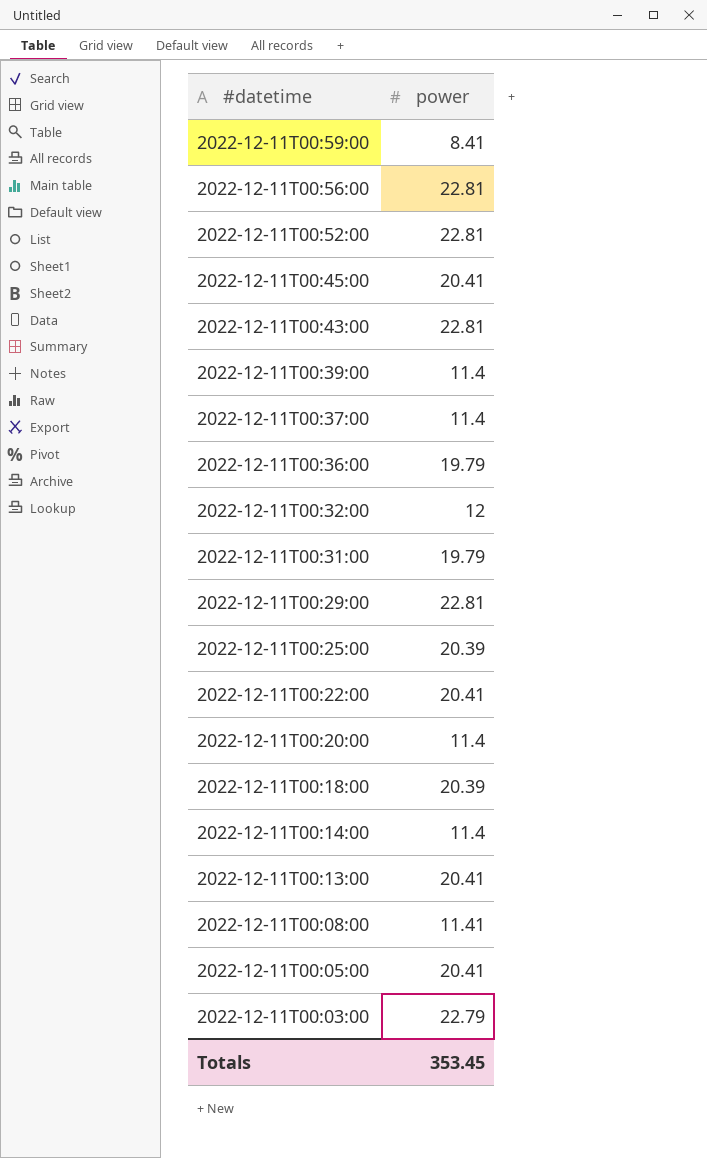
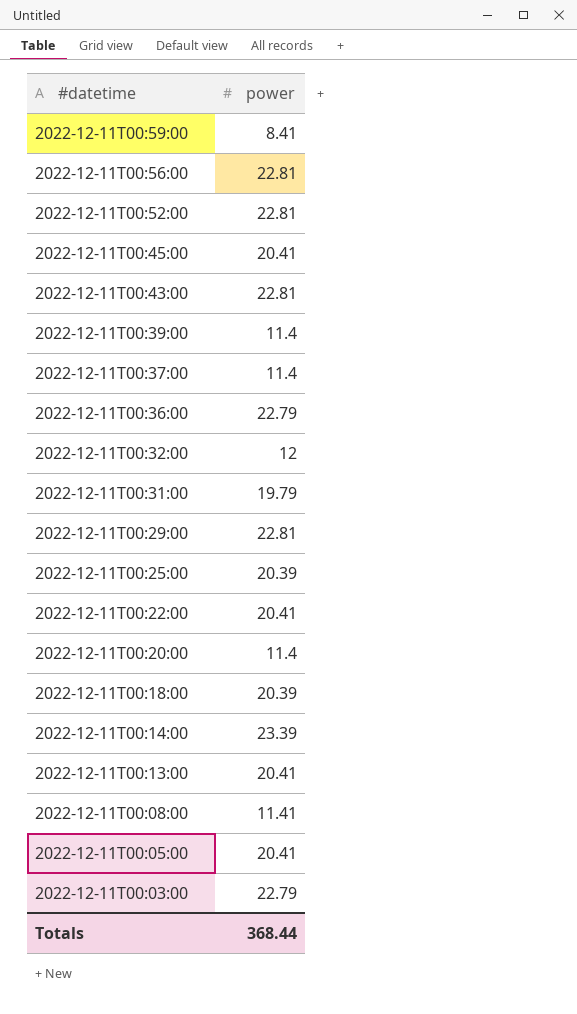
2022-12-11T00:36:00 | power: 19.79 -> 22.79
2022-12-11T00:14:00 | power: 11.4 -> 23.39
Totals | power: 353.45 -> 368.44

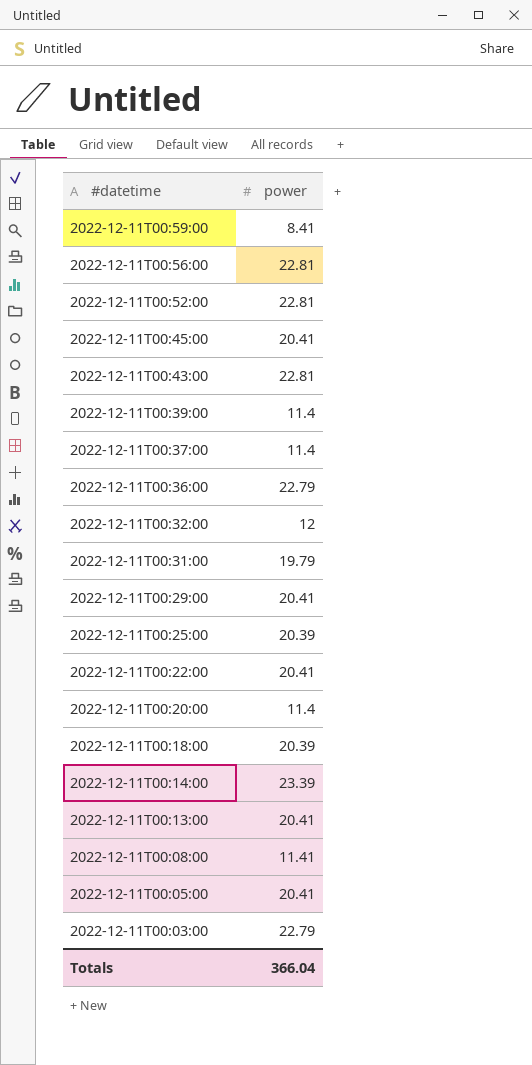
2022-12-11T00:29:00 | power: 22.81 -> 20.41
Totals | power: 368.44 -> 366.04

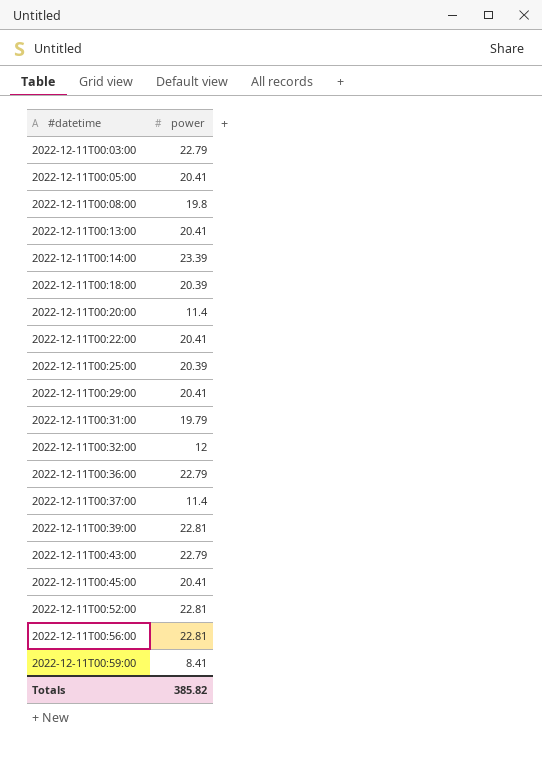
row order: #datetime descending -> #datetime ascending
2022-12-11T00:08:00 | power: 11.41 -> 19.8
2022-12-11T00:39:00 | power: 11.4 -> 22.81
2022-12-11T00:43:00 | power: 22.81 -> 22.79
Totals | power: 366.04 -> 385.82

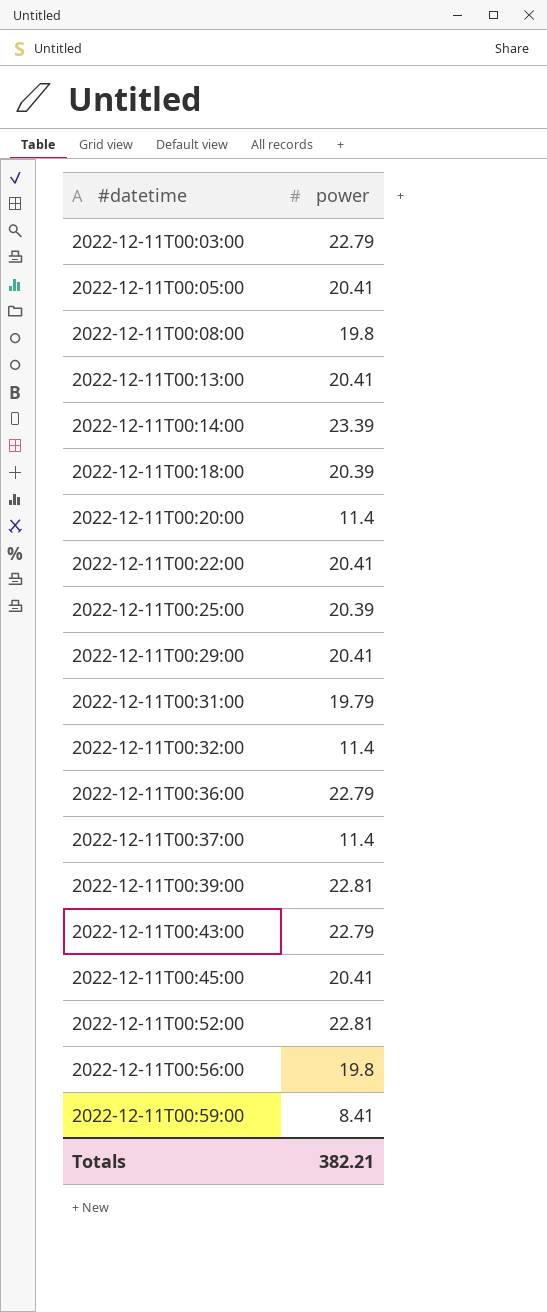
2022-12-11T00:32:00 | power: 12 -> 11.4
2022-12-11T00:56:00 | power: 22.81 -> 19.8
Totals | power: 385.82 -> 382.21

